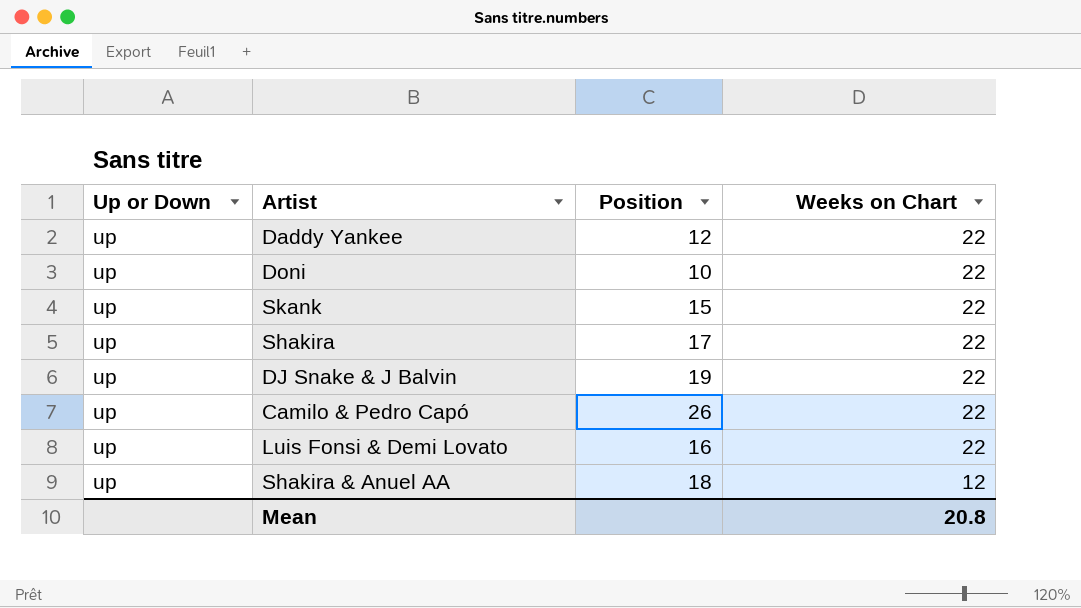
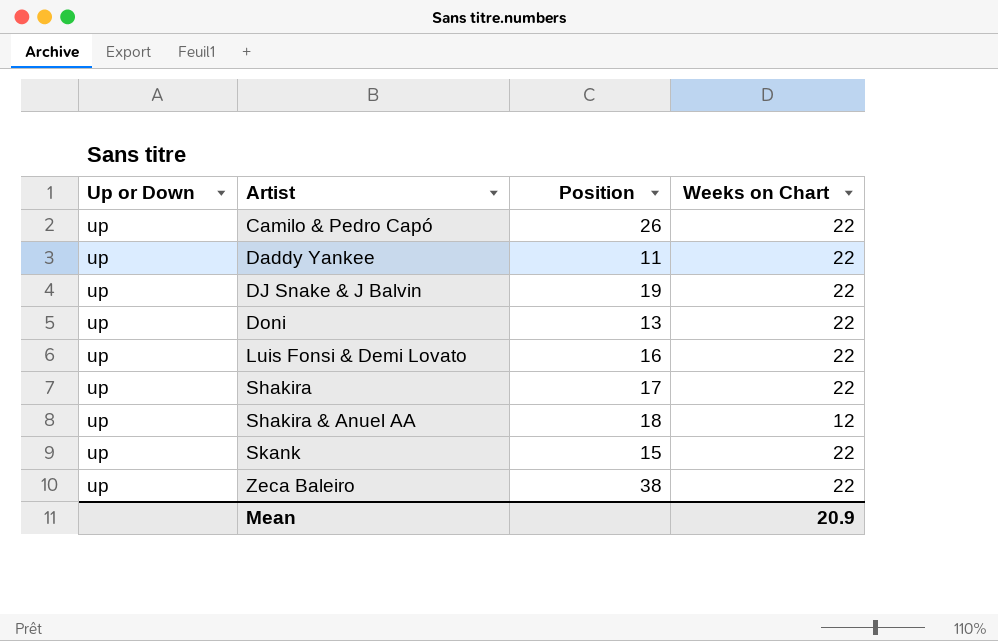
row order: Weeks on Chart descending -> Artist ascending
Daddy Yankee | Position: 12 -> 11
Doni | Position: 10 -> 13
row Zeca Baleiro: none -> up | 38 | 22
Mean | Weeks on Chart: 20.8 -> 20.9

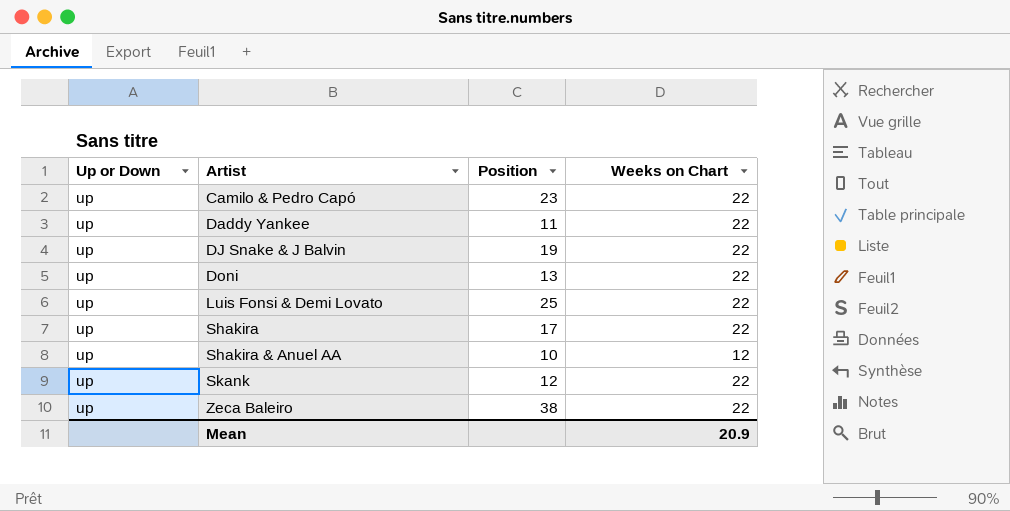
Camilo & Pedro Capó | Position: 26 -> 23
Luis Fonsi & Demi Lovato | Position: 16 -> 25
Shakira & Anuel AA | Position: 18 -> 10
Skank | Position: 15 -> 12

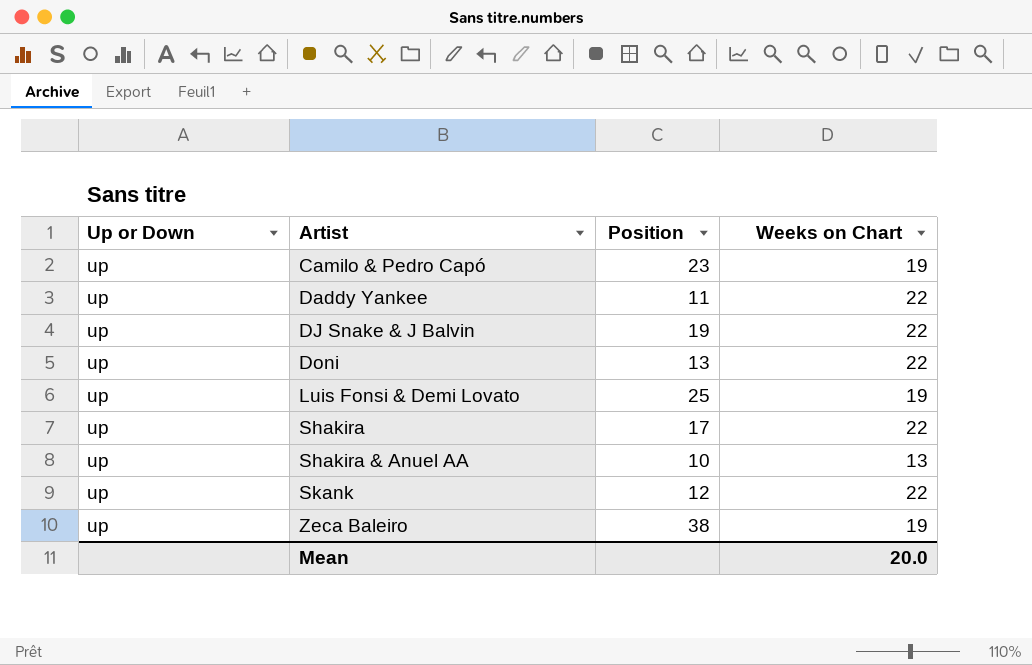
Camilo & Pedro Capó | Weeks on Chart: 22 -> 19
Luis Fonsi & Demi Lovato | Weeks on Chart: 22 -> 19
Shakira & Anuel AA | Weeks on Chart: 12 -> 13
Zeca Baleiro | Weeks on Chart: 22 -> 19
Mean | Weeks on Chart: 20.9 -> 20.0

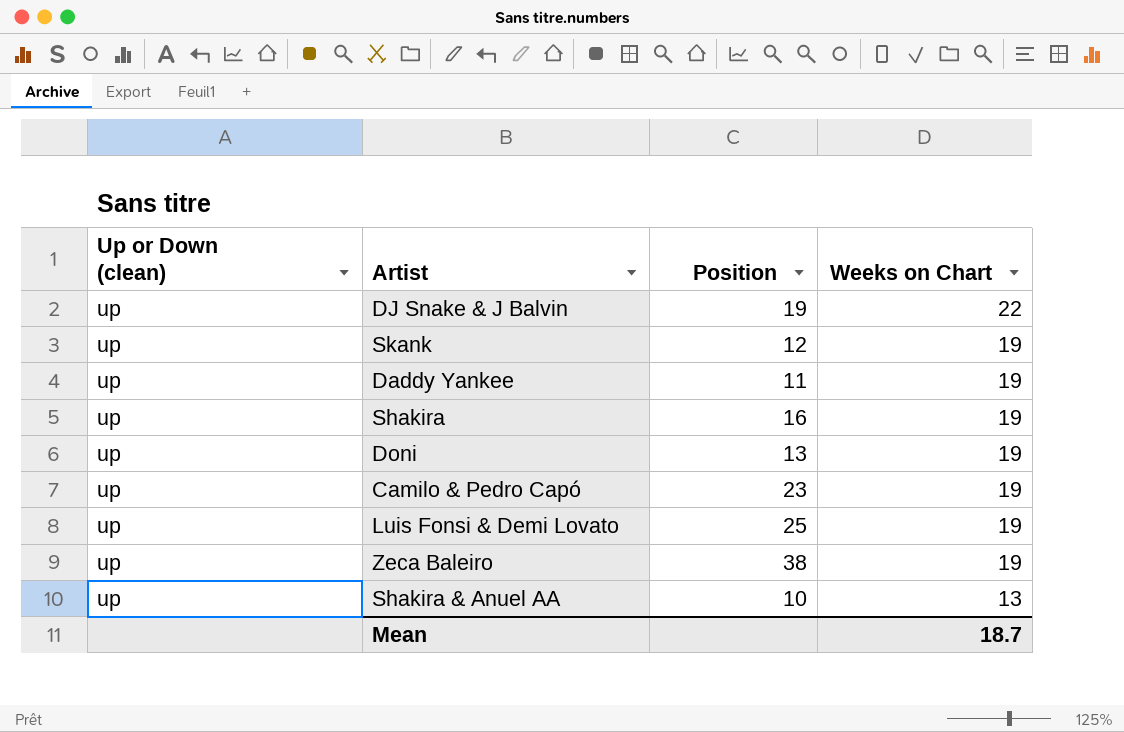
row order: Artist ascending -> Weeks on Chart descending
column name: Up or Down -> Up or Down (clean)
Skank | Weeks on Chart: 22 -> 19
Daddy Yankee | Weeks on Chart: 22 -> 19
Shakira | Position: 17 -> 16
Shakira | Weeks on Chart: 22 -> 19
Doni | Weeks on Chart: 22 -> 19
Mean | Weeks on Chart: 20.0 -> 18.7

